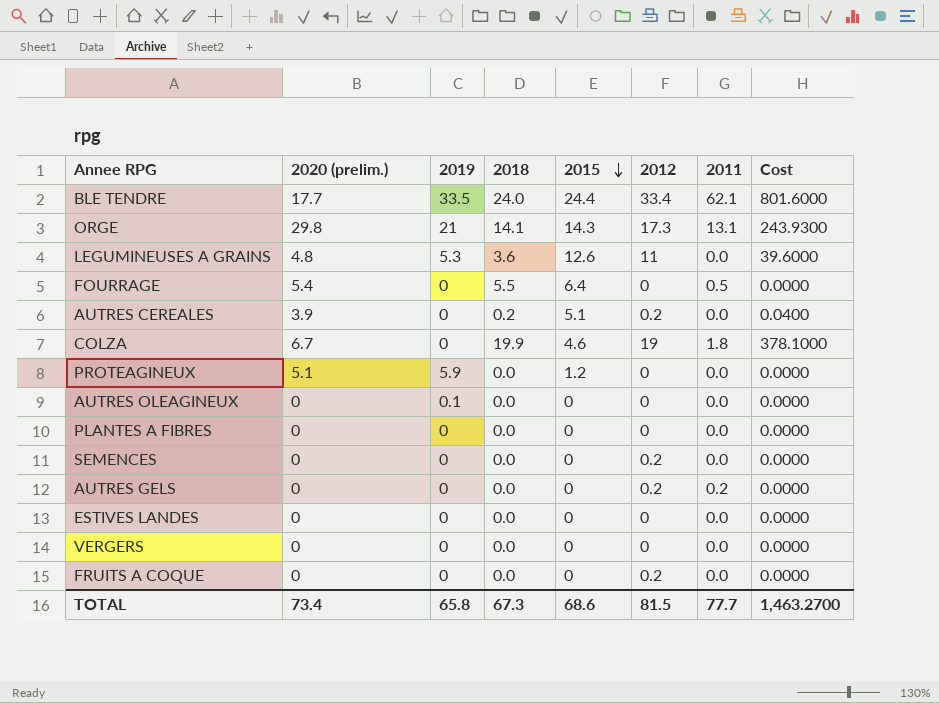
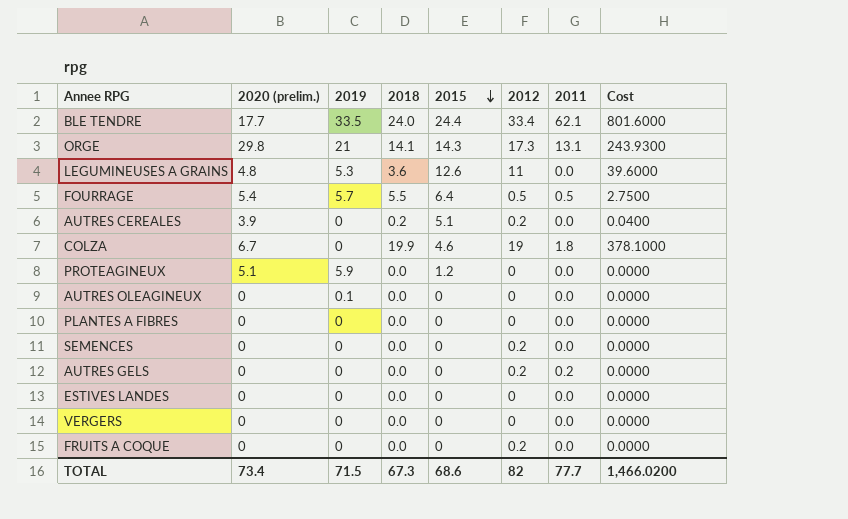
FOURRAGE | 2019: 0 -> 5.7
FOURRAGE | 2012: 0 -> 0.5
FOURRAGE | Cost: 0.0000 -> 2.7500
TOTAL | 2019: 65.8 -> 71.5
TOTAL | 2012: 81.5 -> 82
TOTAL | Cost: 1,463.2700 -> 1,466.0200

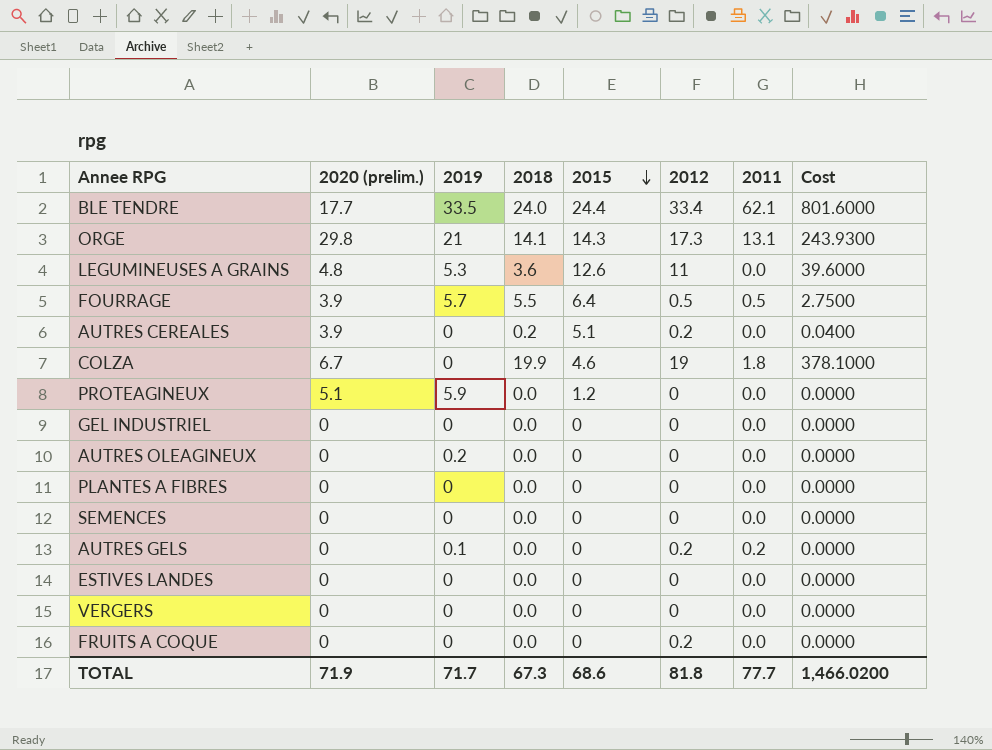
FOURRAGE | 2020 (prelim.): 5.4 -> 3.9
row GEL INDUSTRIEL: none -> 0 | 0 | 0.0 | 0 | 0 | 0.0 | 0.0000
AUTRES OLEAGINEUX | 2019: 0.1 -> 0.2
SEMENCES | 2012: 0.2 -> 0
AUTRES GELS | 2019: 0 -> 0.1
TOTAL | 2020 (prelim.): 73.4 -> 71.9
TOTAL | 2019: 71.5 -> 71.7
TOTAL | 2012: 82 -> 81.8

